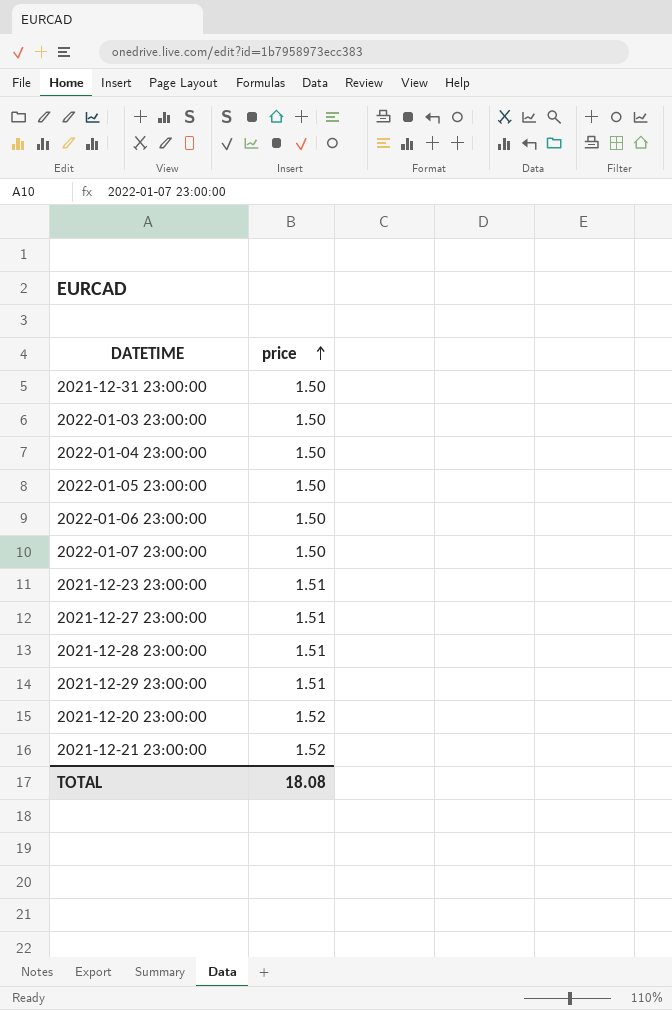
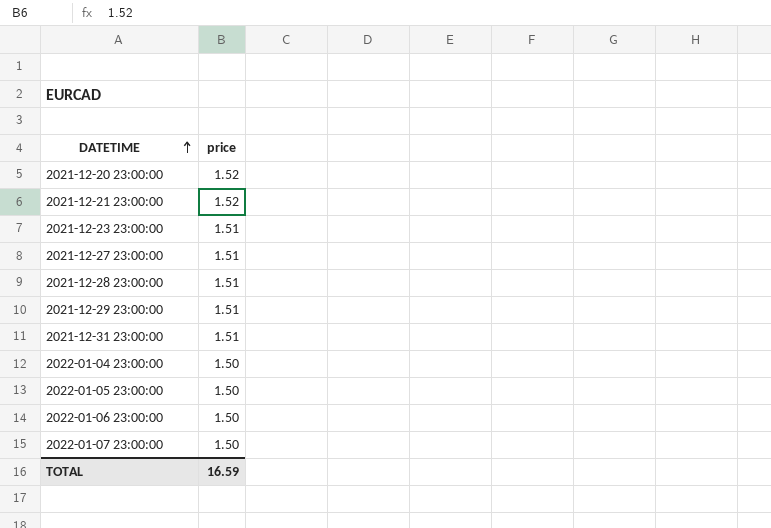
row order: price ascending -> DATETIME ascending
row 2022-01-03 23:00:00: 1.50 -> none
2021-12-31 23:00:00 | price: 1.50 -> 1.51
TOTAL | price: 18.08 -> 16.59

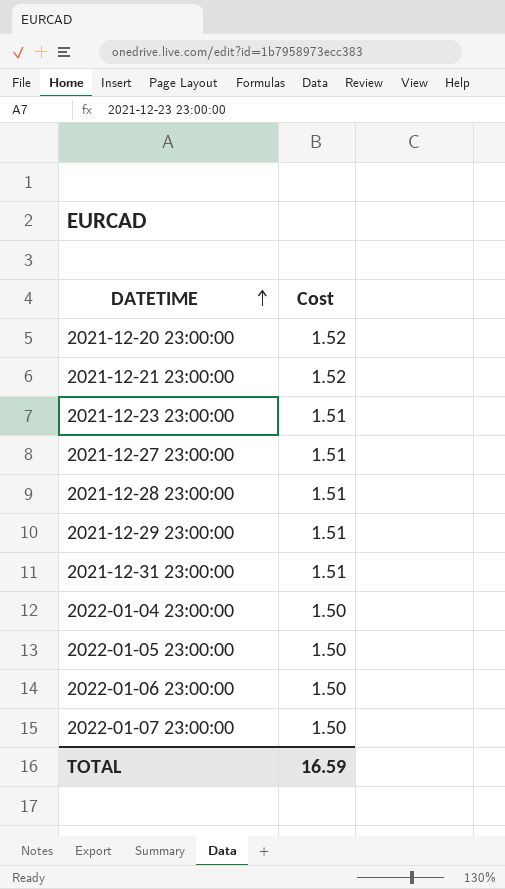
column name: price -> Cost

